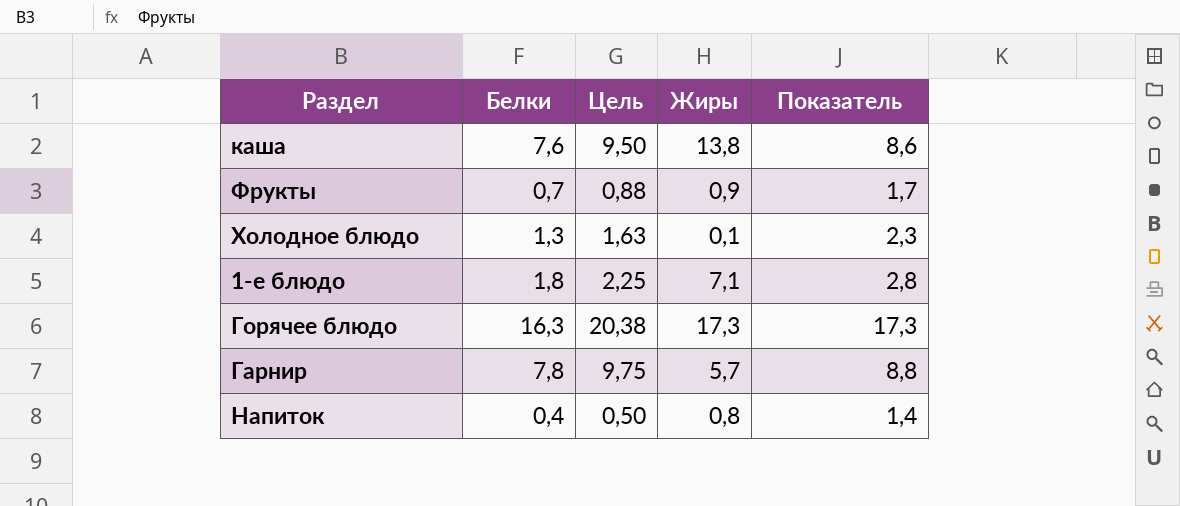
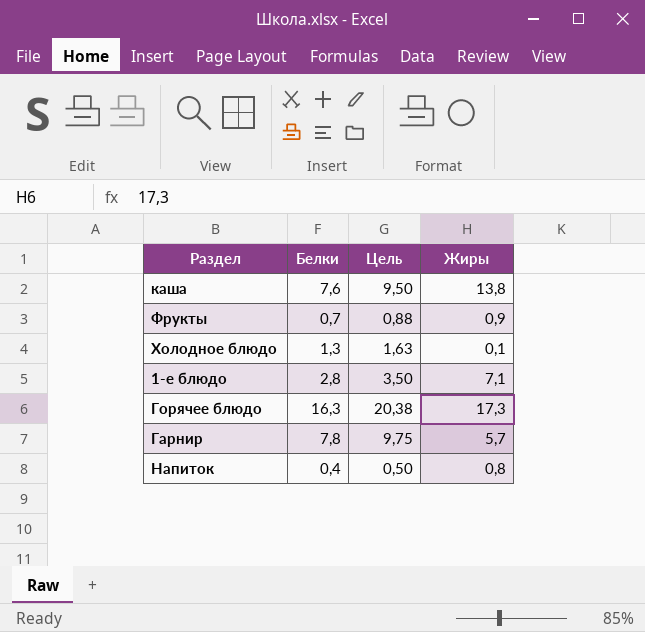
column Показатель | formula: [Белки] + 1 -> none
1-е блюдо | Белки: 1,8 -> 2,8
1-е блюдо | Цель: 2,25 -> 3,50

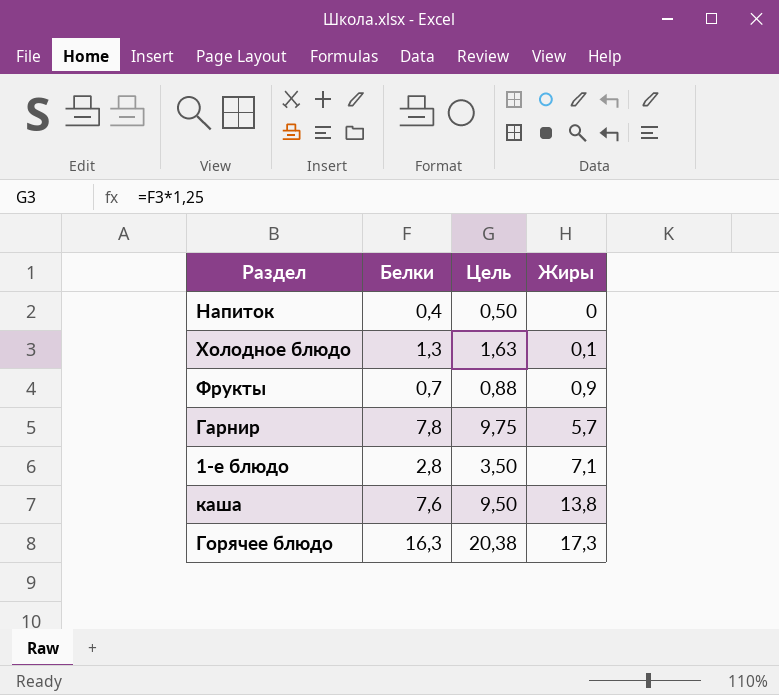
row order: none -> Жиры ascending
Напиток | Жиры: 0,8 -> 0

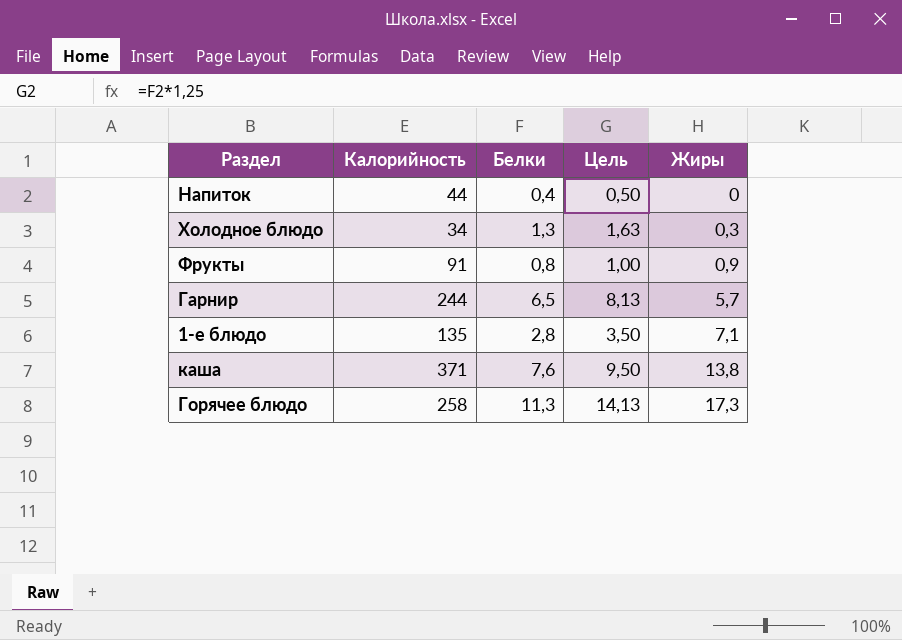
column Калорийность | position: none -> 2
Холодное блюдо | Жиры: 0,1 -> 0,3
Фрукты | Белки: 0,7 -> 0,8
Фрукты | Цель: 0,88 -> 1,00
Гарнир | Белки: 7,8 -> 6,5
Гарнир | Цель: 9,75 -> 8,13
Горячее блюдо | Белки: 16,3 -> 11,3
Горячее блюдо | Цель: 20,38 -> 14,13

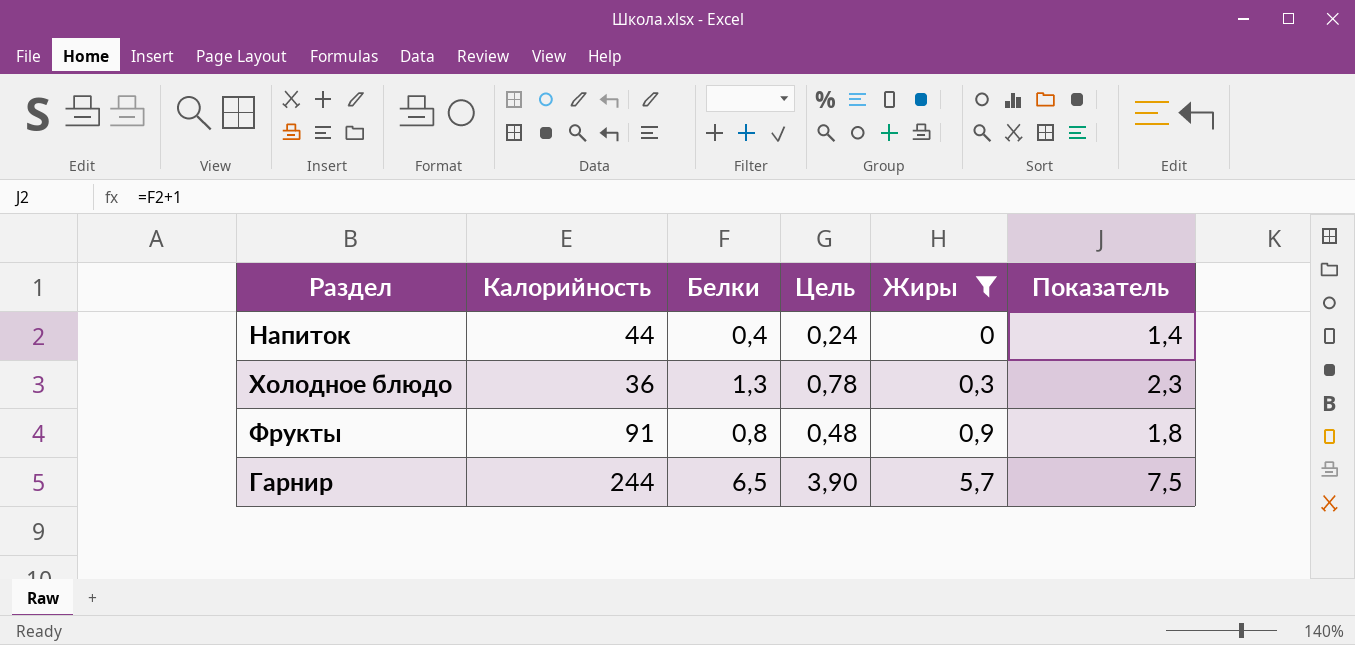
filter: none -> Жиры <= 5,7
column Цель | formula: [Белки] * 1,25 -> [Белки] * 0,6
column Показатель | formula: none -> [Белки] + 1
Холодное блюдо | Калорийность: 34 -> 36

